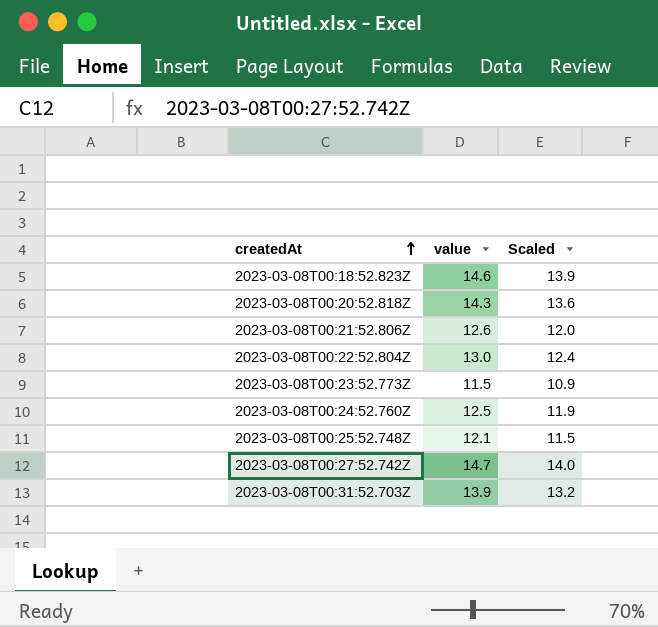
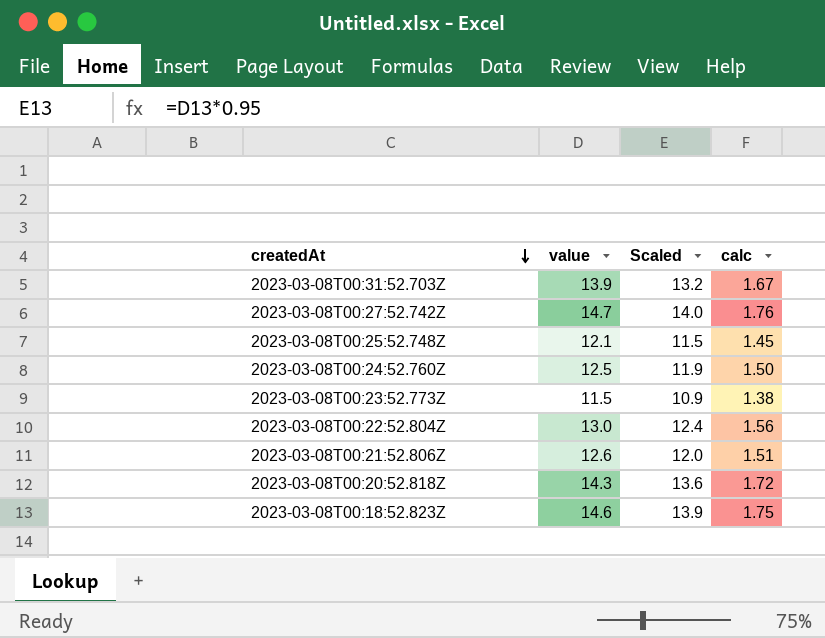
row order: createdAt ascending -> createdAt descending
column calc | formula: none -> [value] * 0.12

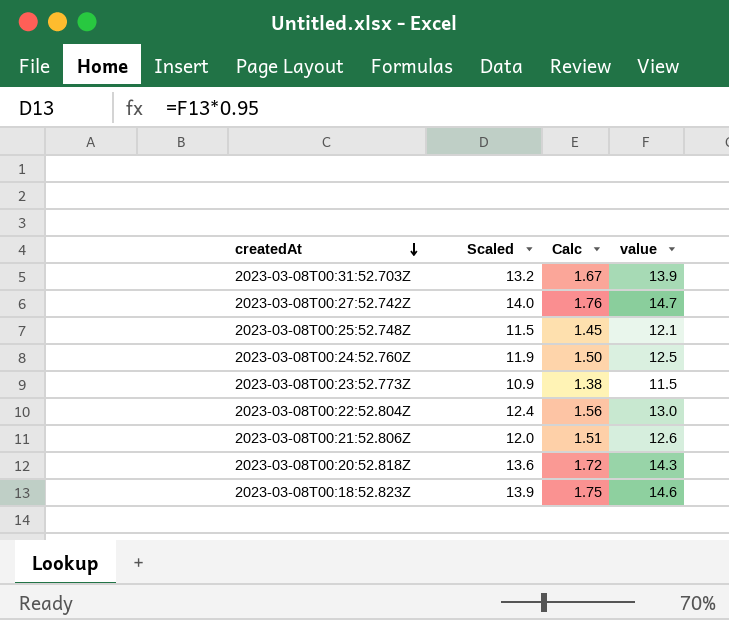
column name: calc -> Calc
column value | position: 2 -> 4

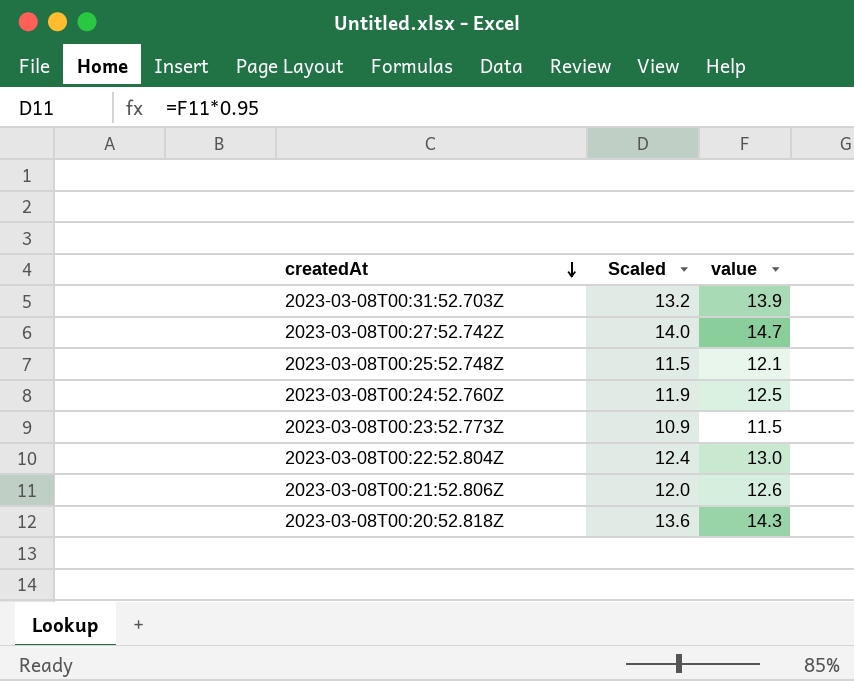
column Calc | formula: [value] * 0.12 -> none
row 2023-03-08T00:18:52.823Z: 13.9 | 1.75 | 14.6 -> none

